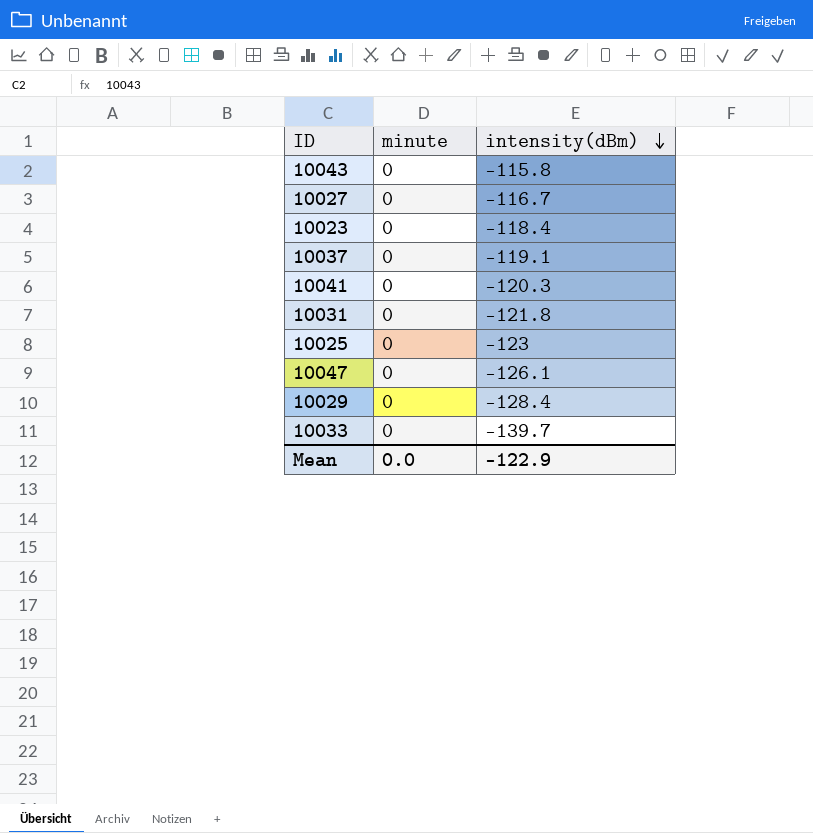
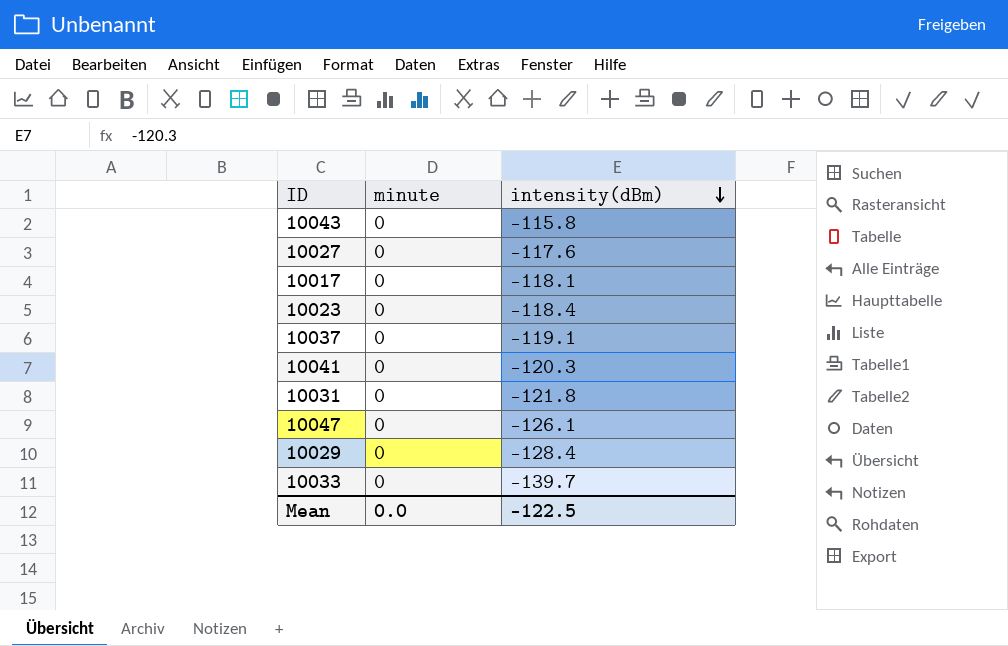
row 10025: 0 | -123 -> none
10027 | intensity(dBm): -116.7 -> -117.6
row 10017: none -> 0 | -118.1
Mean | intensity(dBm): -122.9 -> -122.5

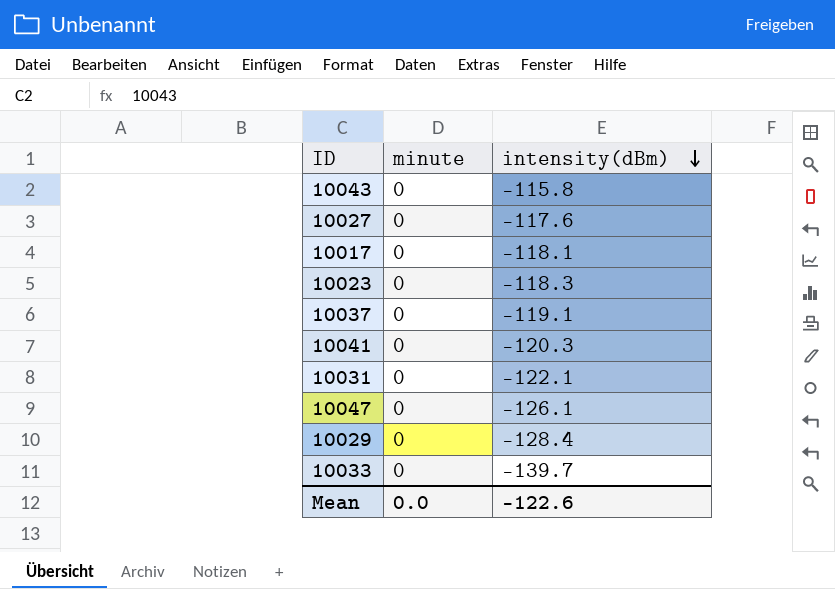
10023 | intensity(dBm): -118.4 -> -118.3
10031 | intensity(dBm): -121.8 -> -122.1
Mean | intensity(dBm): -122.5 -> -122.6

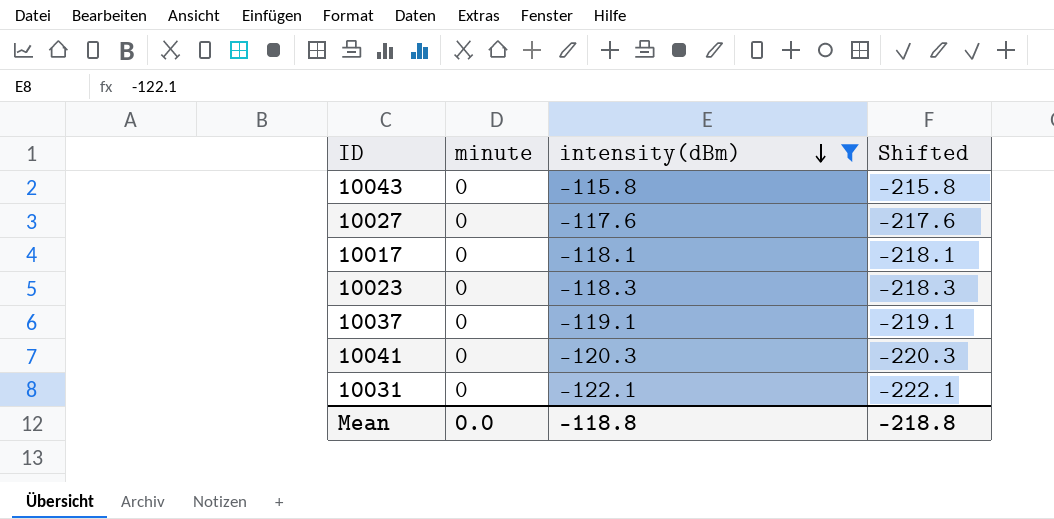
filter: none -> intensity(dBm) >= -122.1
column Shifted | formula: none -> [intensity(dBm)] - 100
Mean | intensity(dBm): -122.6 -> -118.8

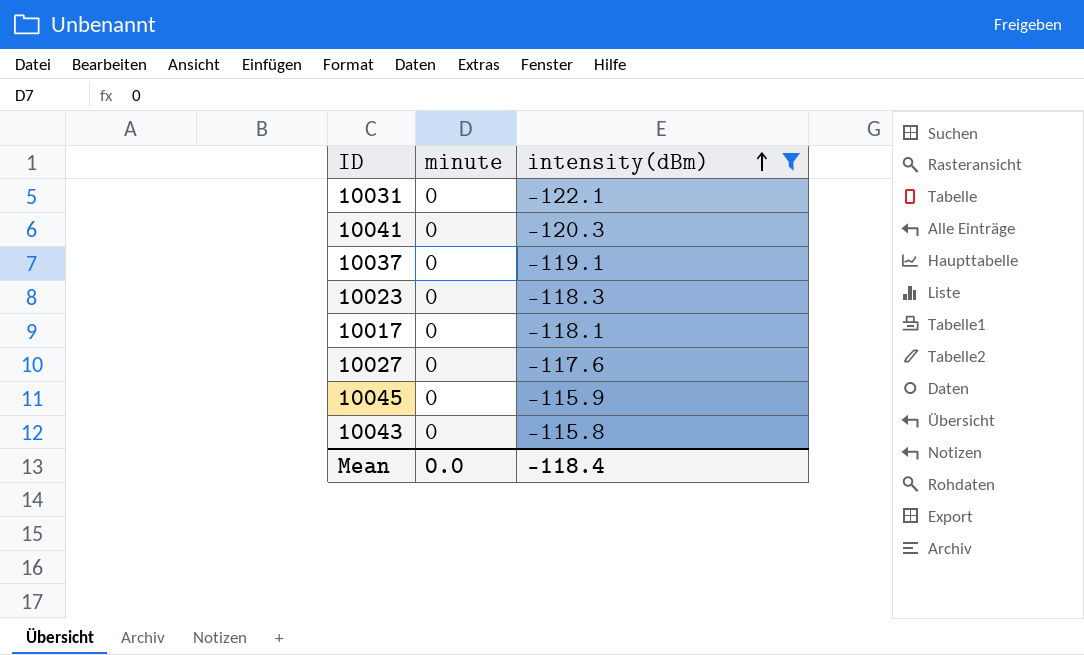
row order: intensity(dBm) descending -> intensity(dBm) ascending
column Shifted | formula: [intensity(dBm)] - 100 -> none
row 10045: none -> 0 | -115.9
Mean | intensity(dBm): -118.8 -> -118.4

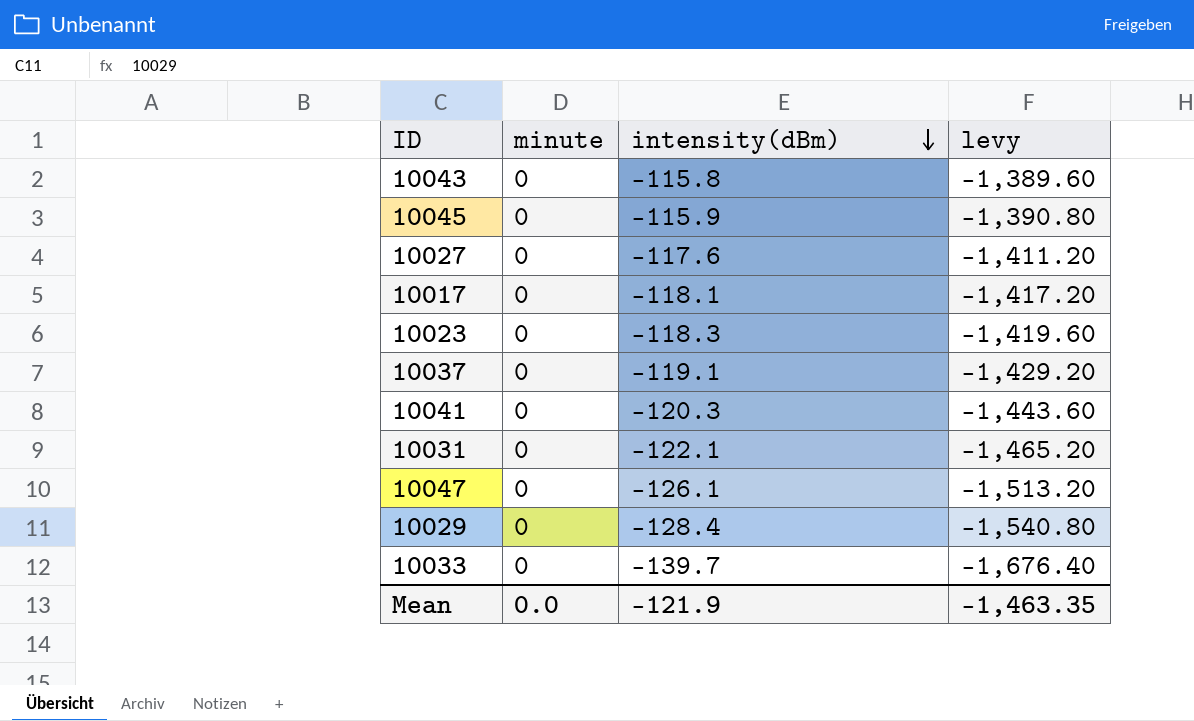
filter: intensity(dBm) >= -122.1 -> none
row order: intensity(dBm) ascending -> intensity(dBm) descending
column levy | formula: none -> [intensity(dBm)] * 12
Mean | intensity(dBm): -118.4 -> -121.9

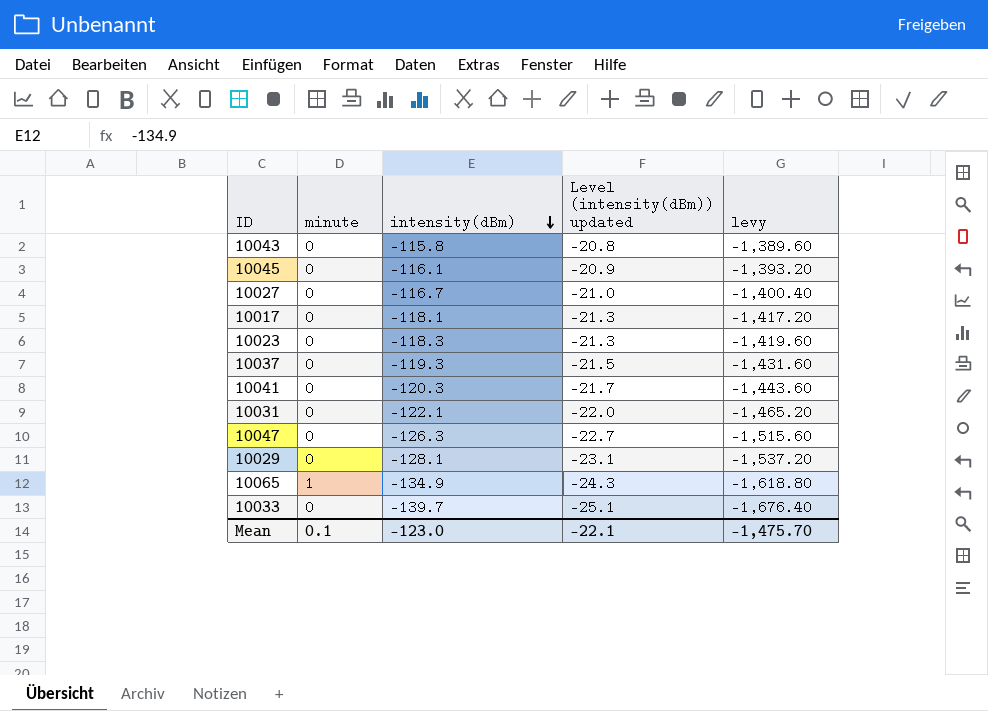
column Level (intensity(dBm)) updated | formula: none -> [intensity(dBm)] * 0.18
10045 | intensity(dBm): -115.9 -> -116.1
10045 | levy: -1,390.80 -> -1,393.20
10027 | intensity(dBm): -117.6 -> -116.7
10027 | levy: -1,411.20 -> -1,400.40
10037 | intensity(dBm): -119.1 -> -119.3
10037 | levy: -1,429.20 -> -1,431.60
10047 | intensity(dBm): -126.1 -> -126.3
10047 | levy: -1,513.20 -> -1,515.60
10029 | intensity(dBm): -128.4 -> -128.1
10029 | levy: -1,540.80 -> -1,537.20
row 10065: none -> 1 | -134.9 | -24.3 | -1,618.80
Mean | minute: 0.0 -> 0.1
Mean | intensity(dBm): -121.9 -> -123.0
Mean | levy: -1,463.35 -> -1,475.70

